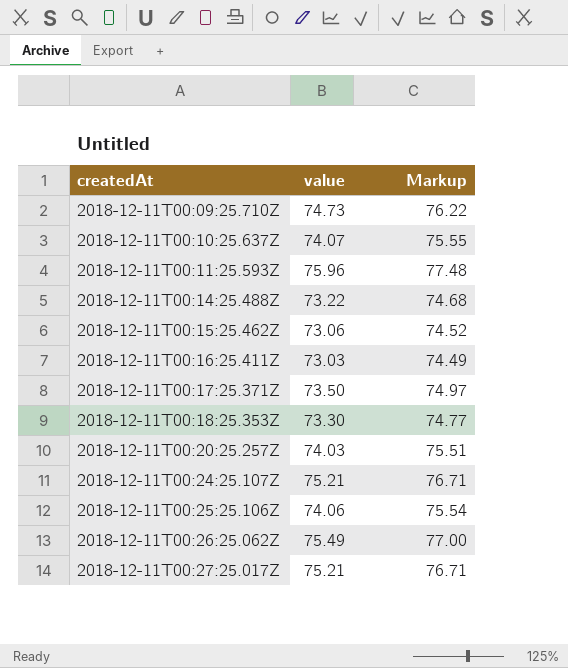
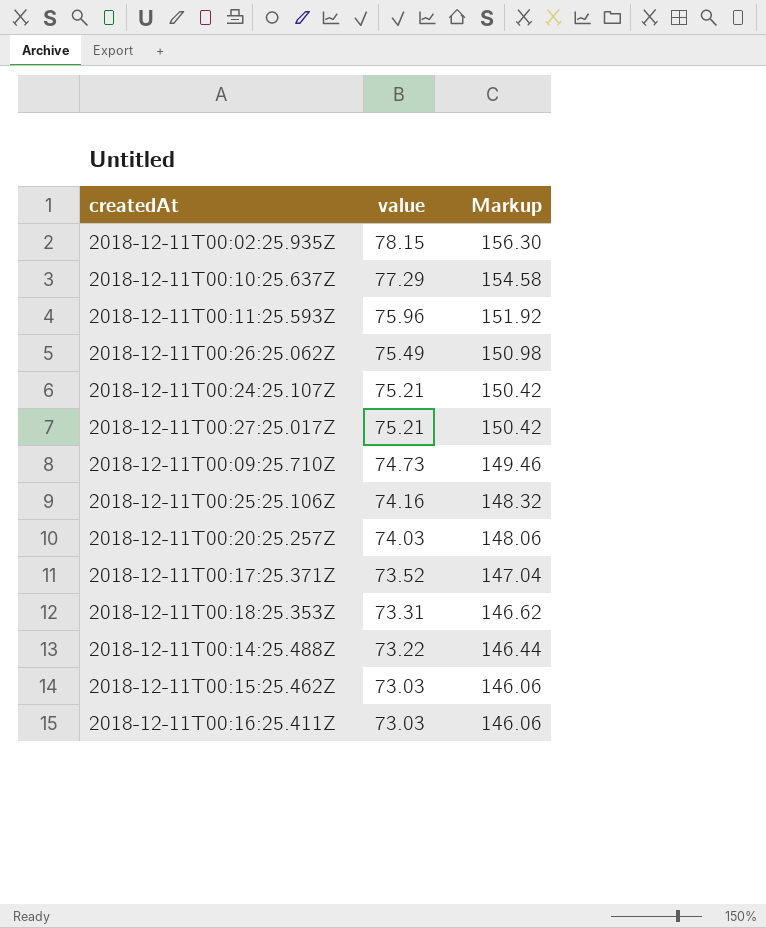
row order: createdAt ascending -> value descending
column Markup | formula: [value] * 1.02 -> [value] * 2
row 2018-12-11T00:02:25.935Z: none -> 78.15 | 156.30
2018-12-11T00:10:25.637Z | value: 74.07 -> 77.29
2018-12-11T00:25:25.106Z | value: 74.06 -> 74.16
2018-12-11T00:17:25.371Z | value: 73.50 -> 73.52
2018-12-11T00:18:25.353Z | value: 73.30 -> 73.31
2018-12-11T00:15:25.462Z | value: 73.06 -> 73.03

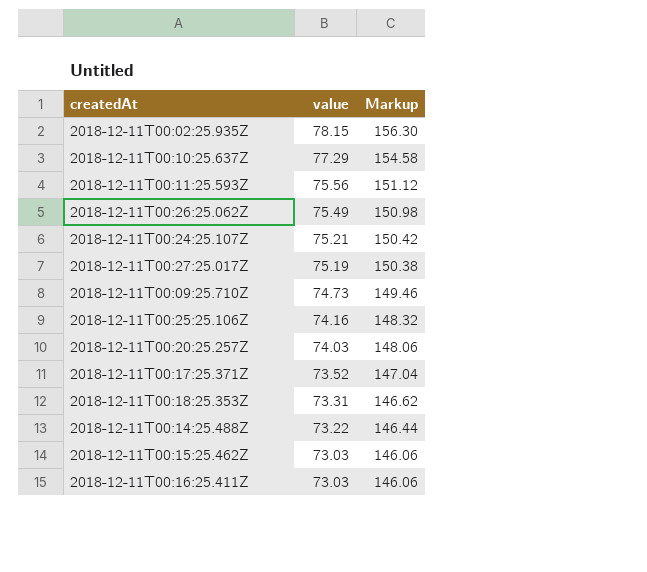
2018-12-11T00:11:25.593Z | value: 75.96 -> 75.56
2018-12-11T00:11:25.593Z | Markup: 151.92 -> 151.12
2018-12-11T00:27:25.017Z | value: 75.21 -> 75.19
2018-12-11T00:27:25.017Z | Markup: 150.42 -> 150.38

